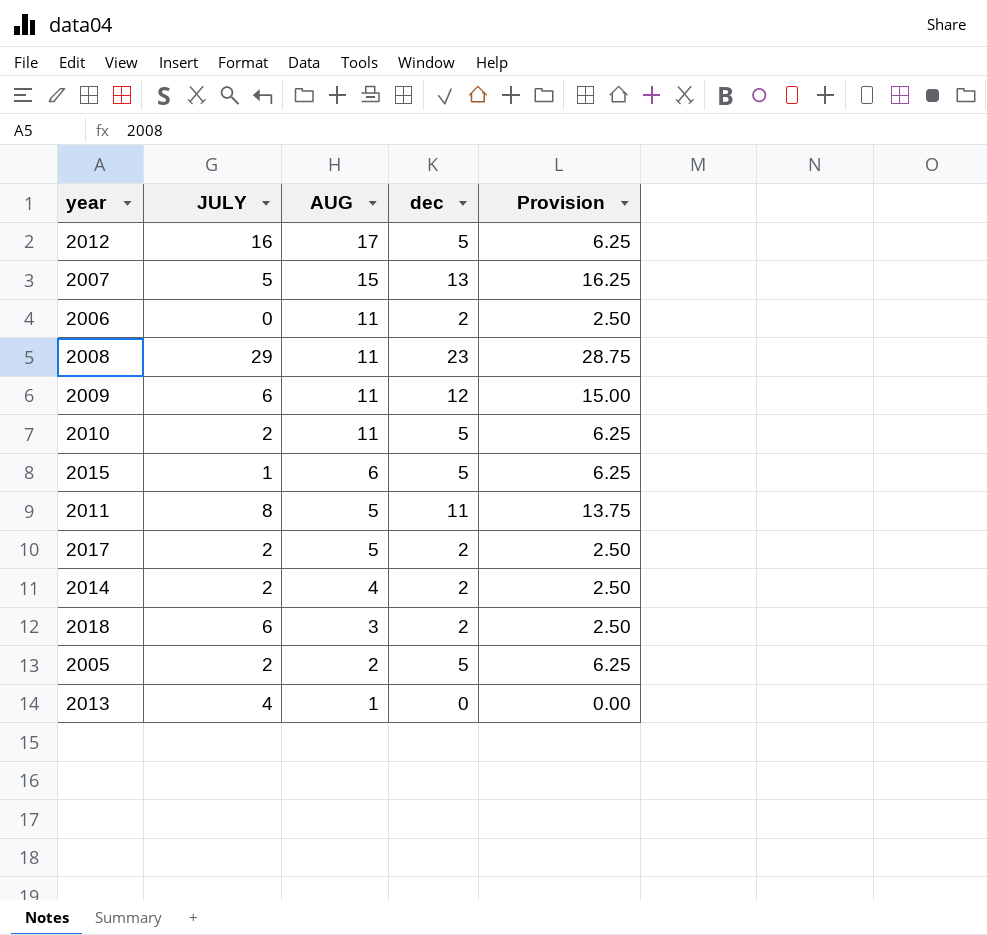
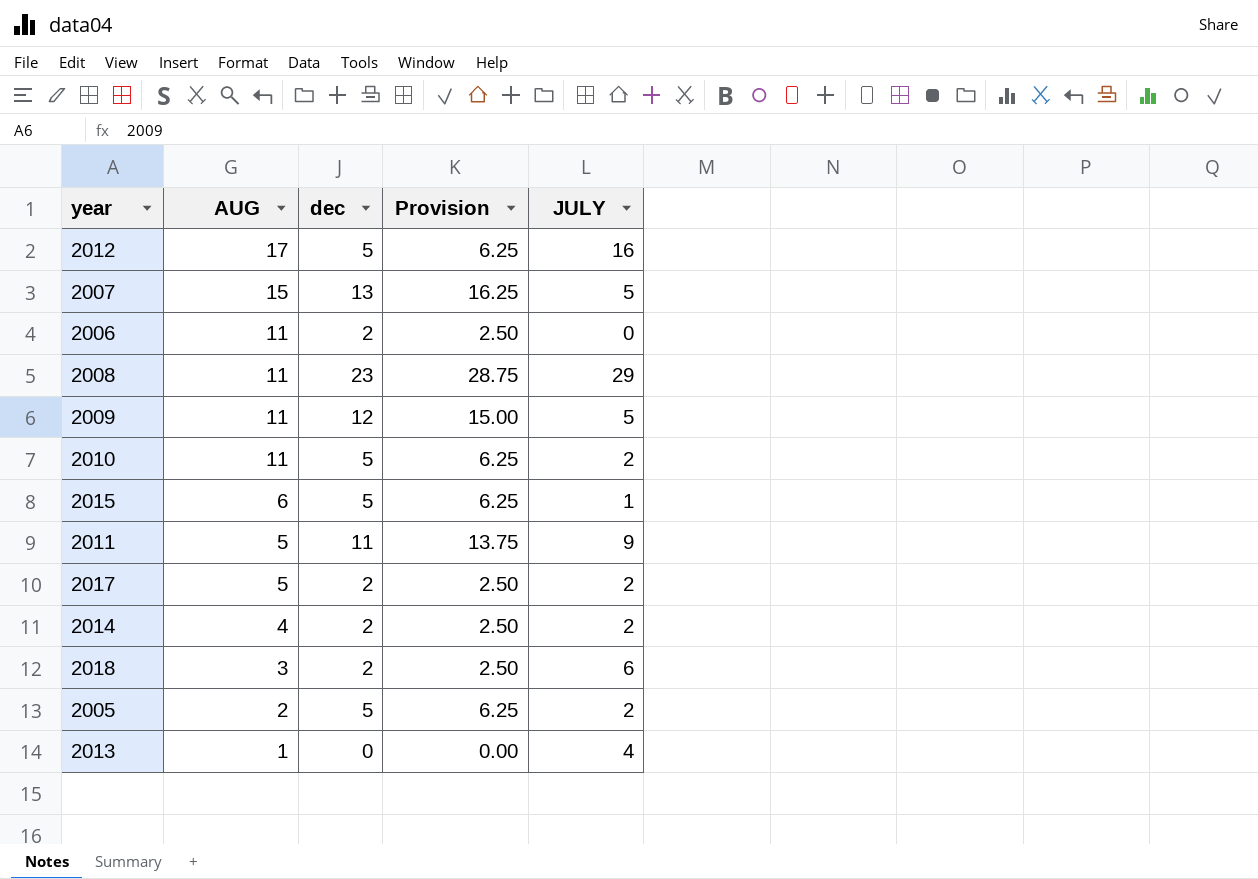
column JULY | position: 2 -> 5
2009 | JULY: 6 -> 5
2011 | JULY: 8 -> 9

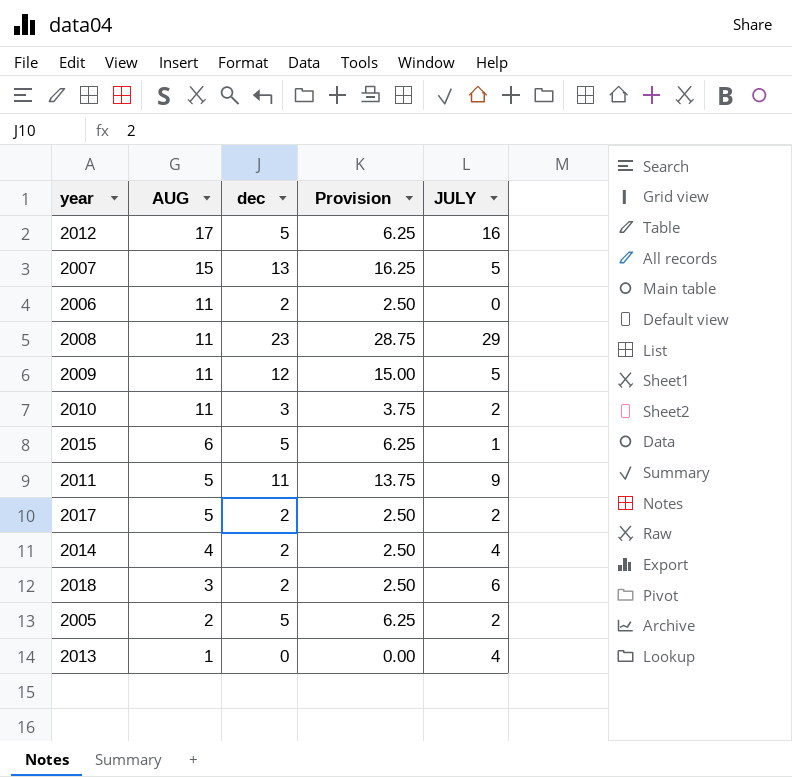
2010 | dec: 5 -> 3
2010 | Provision: 6.25 -> 3.75
2014 | JULY: 2 -> 4

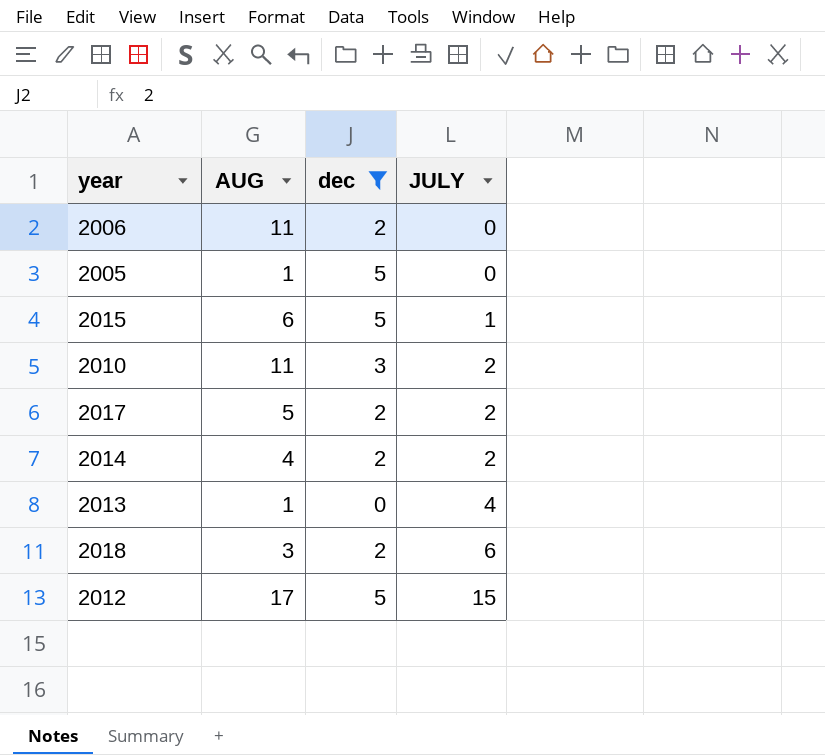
filter: none -> dec <= 5
row order: AUG descending -> JULY ascending
column Provision | formula: [dec] * 1.25 -> none
2005 | AUG: 2 -> 1
2005 | JULY: 2 -> 0
2014 | JULY: 4 -> 2
2012 | JULY: 16 -> 15

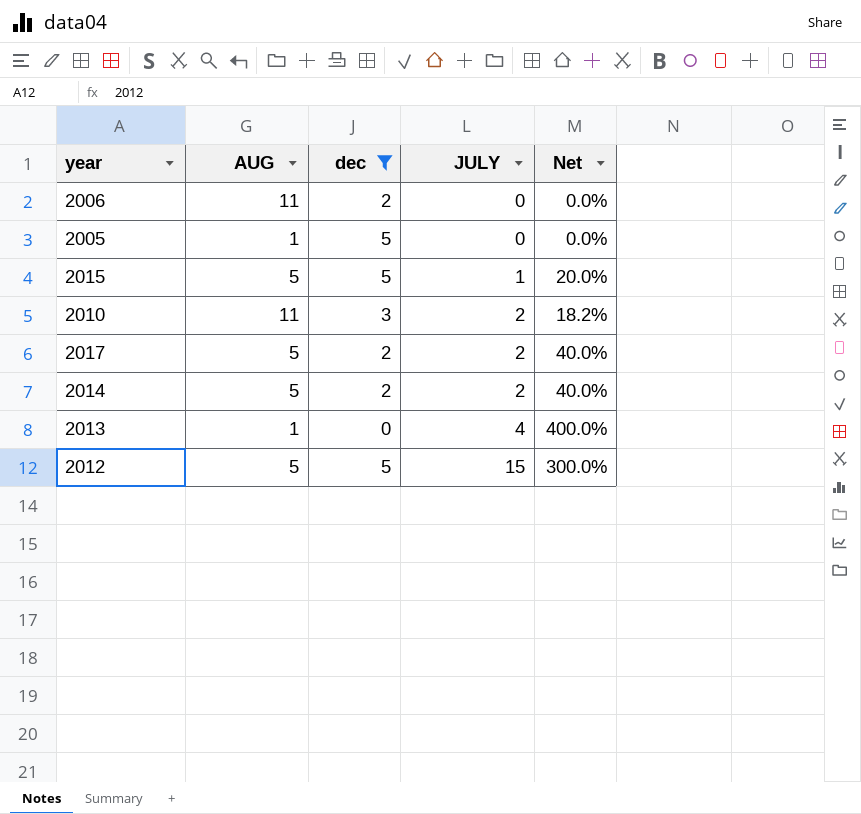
column Net | formula: none -> [JULY] / [AUG]
row 2018: 3 | 2 | 6 -> none
2015 | AUG: 6 -> 5
2014 | AUG: 4 -> 5
2012 | AUG: 17 -> 5

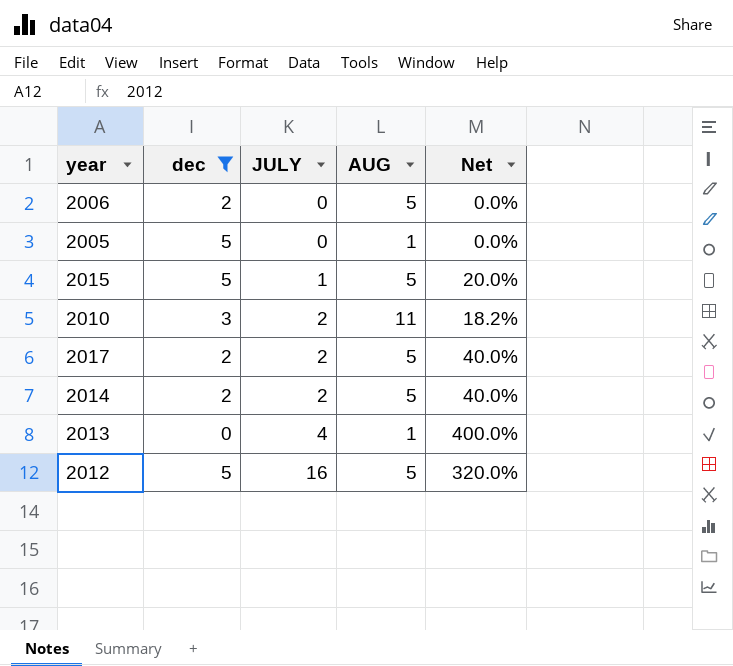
column AUG | position: 2 -> 4
2006 | AUG: 11 -> 5
2012 | JULY: 15 -> 16
2012 | Net: 300.0% -> 320.0%

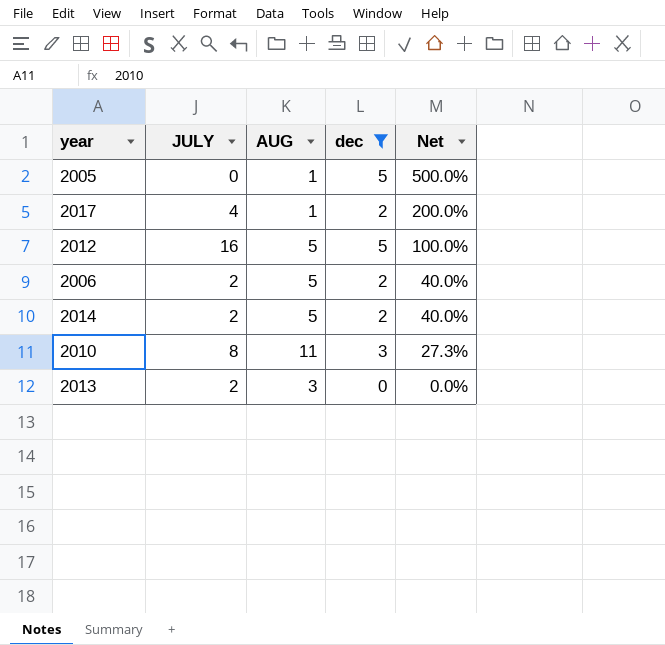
row order: JULY ascending -> Net descending
column dec | position: 2 -> 4
column Net | formula: [JULY] / [AUG] -> [dec] / [AUG]
row 2015: 5 | 1 | 5 | 20.0% -> none
2017 | JULY: 2 -> 4
2017 | AUG: 5 -> 1
2006 | JULY: 0 -> 2
2010 | JULY: 2 -> 8
2013 | JULY: 4 -> 2
2013 | AUG: 1 -> 3

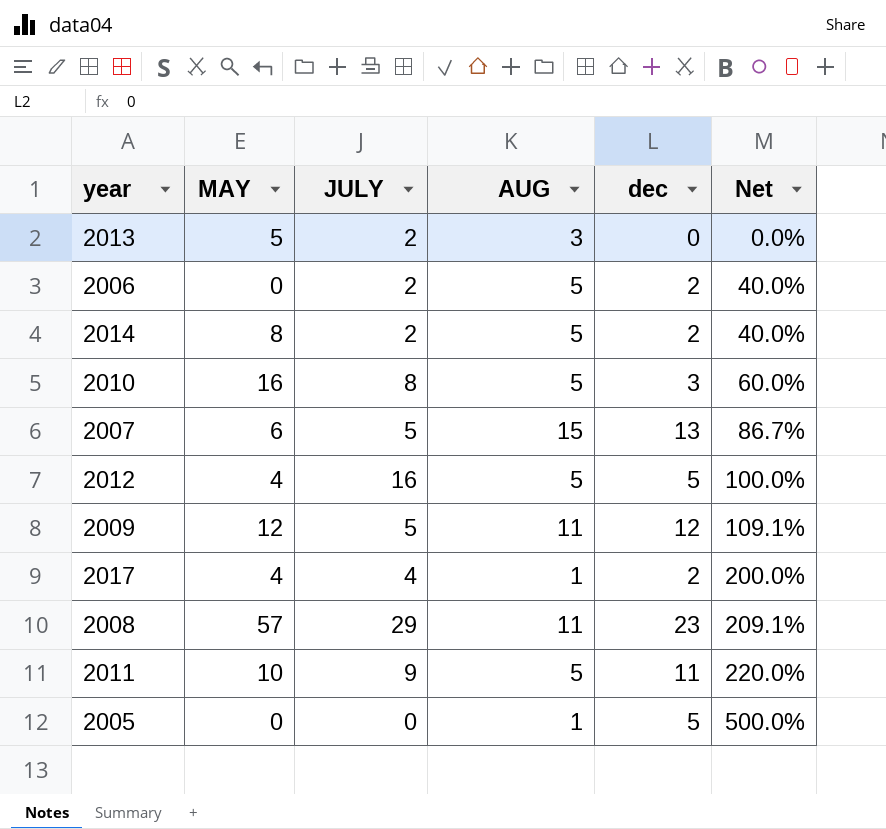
filter: dec <= 5 -> none
row order: Net descending -> Net ascending
column MAY | position: none -> 2
2010 | AUG: 11 -> 5
2010 | Net: 27.3% -> 60.0%

